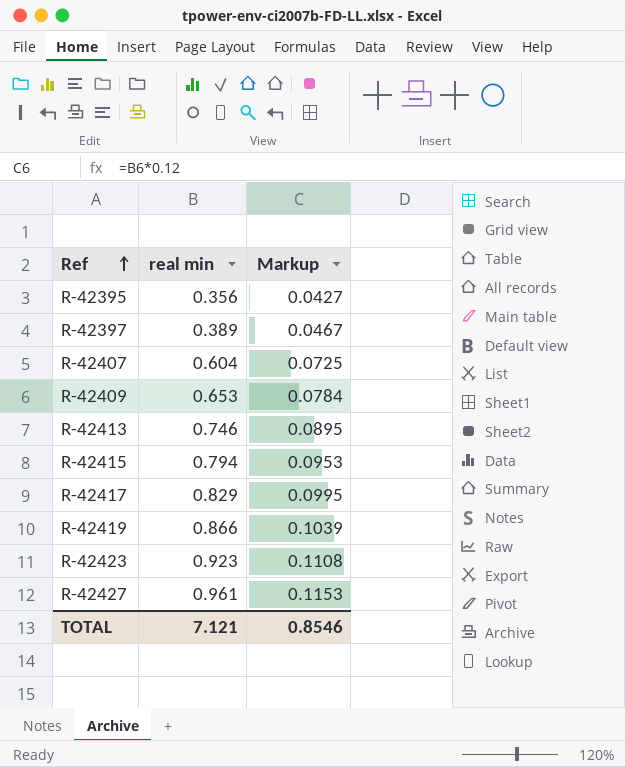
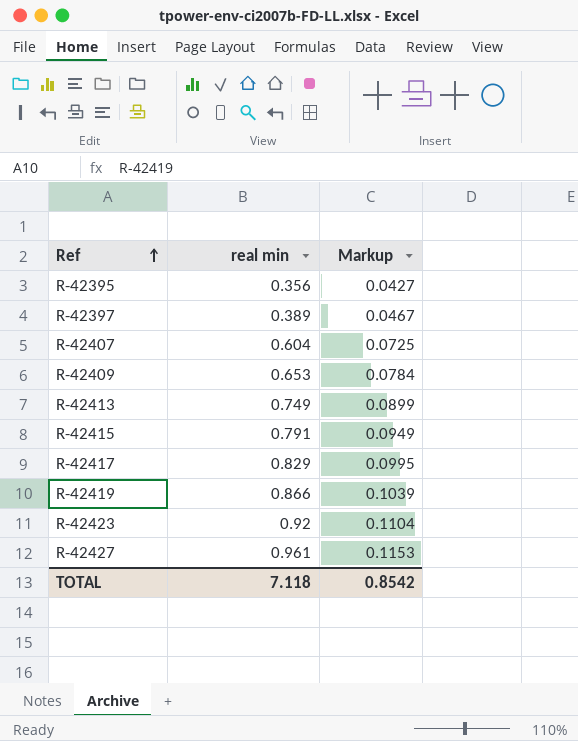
R-42413 | real min: 0.746 -> 0.749
R-42413 | Markup: 0.0895 -> 0.0899
R-42415 | real min: 0.794 -> 0.791
R-42415 | Markup: 0.0953 -> 0.0949
R-42423 | real min: 0.923 -> 0.92
R-42423 | Markup: 0.1108 -> 0.1104
TOTAL | real min: 7.121 -> 7.118
TOTAL | Markup: 0.8546 -> 0.8542

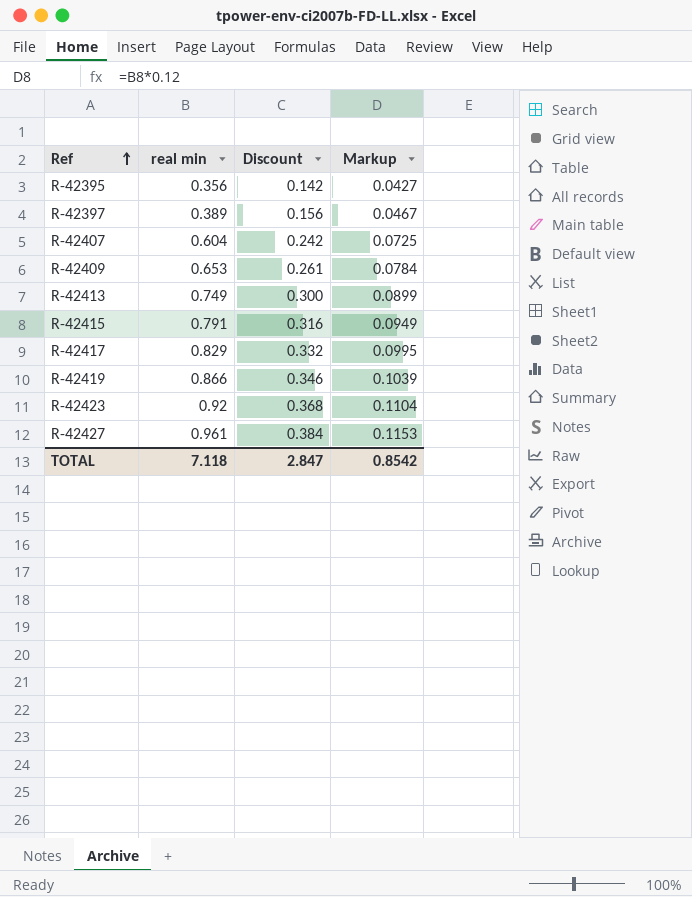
column Discount | formula: none -> [real min] * 0.4

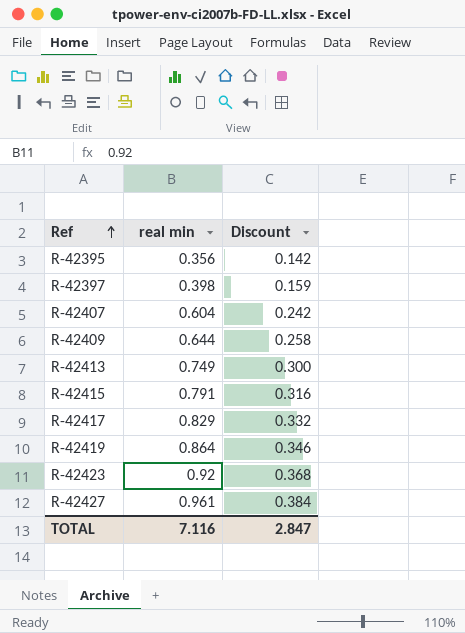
column Markup | formula: [real min] * 0.12 -> none
R-42397 | real min: 0.389 -> 0.398
R-42397 | Discount: 0.156 -> 0.159
R-42409 | real min: 0.653 -> 0.644
R-42409 | Discount: 0.261 -> 0.258
R-42419 | real min: 0.866 -> 0.864
TOTAL | real min: 7.118 -> 7.116

